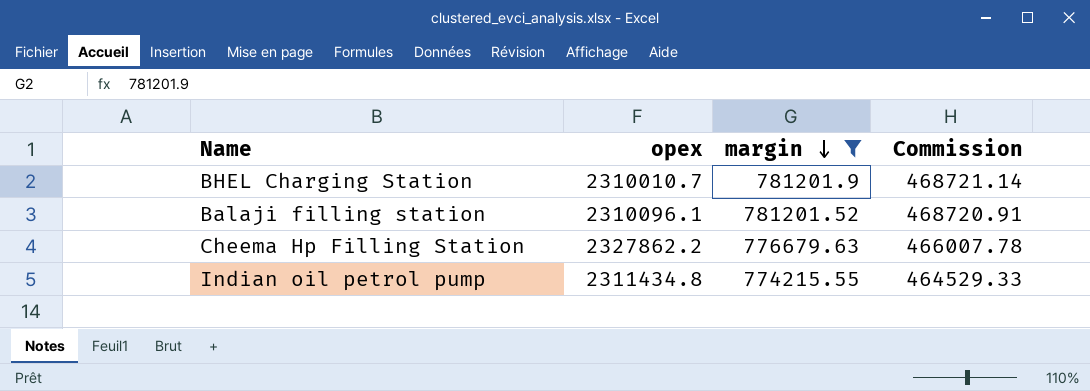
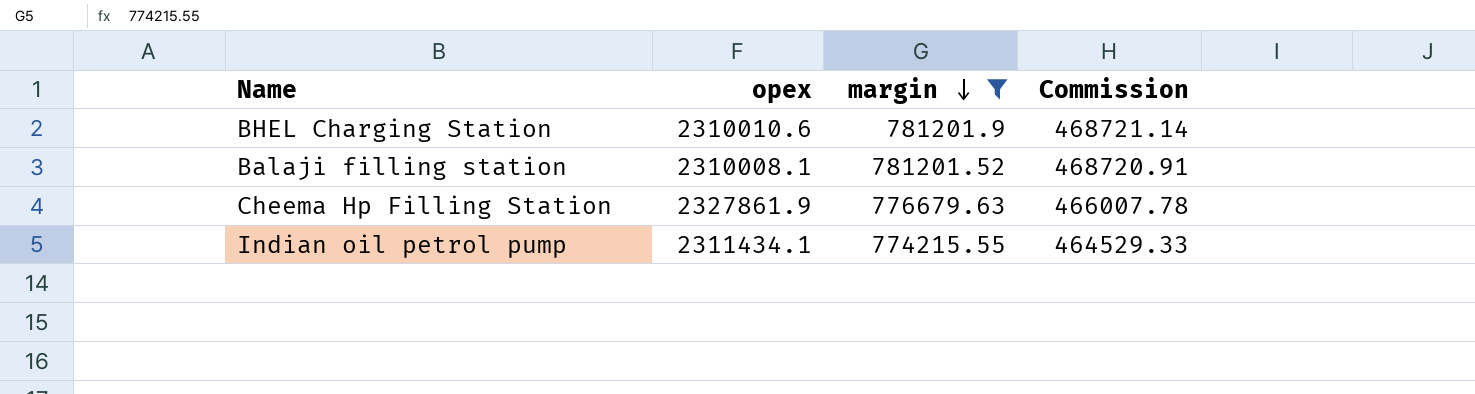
BHEL Charging Station | opex: 2310010.7 -> 2310010.6
Balaji filling station | opex: 2310096.1 -> 2310008.1
Cheema Hp Filling Station | opex: 2327862.2 -> 2327861.9
Indian oil petrol pump | opex: 2311434.8 -> 2311434.1

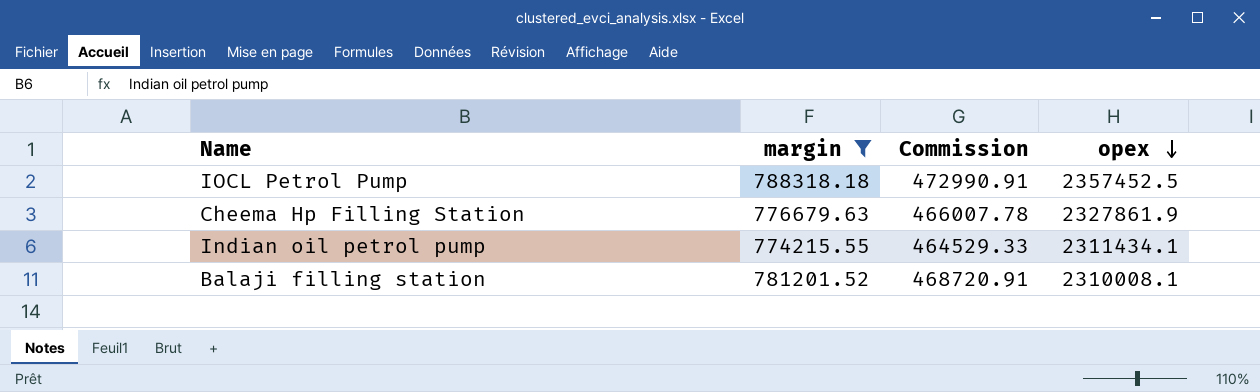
row order: margin descending -> opex descending
column opex | position: 2 -> 4
row BHEL Charging Station: 2310010.6 | 781201.9 | 468721.14 -> none
row IOCL Petrol Pump: none -> 788318.18 | 472990.91 | 2357452.5

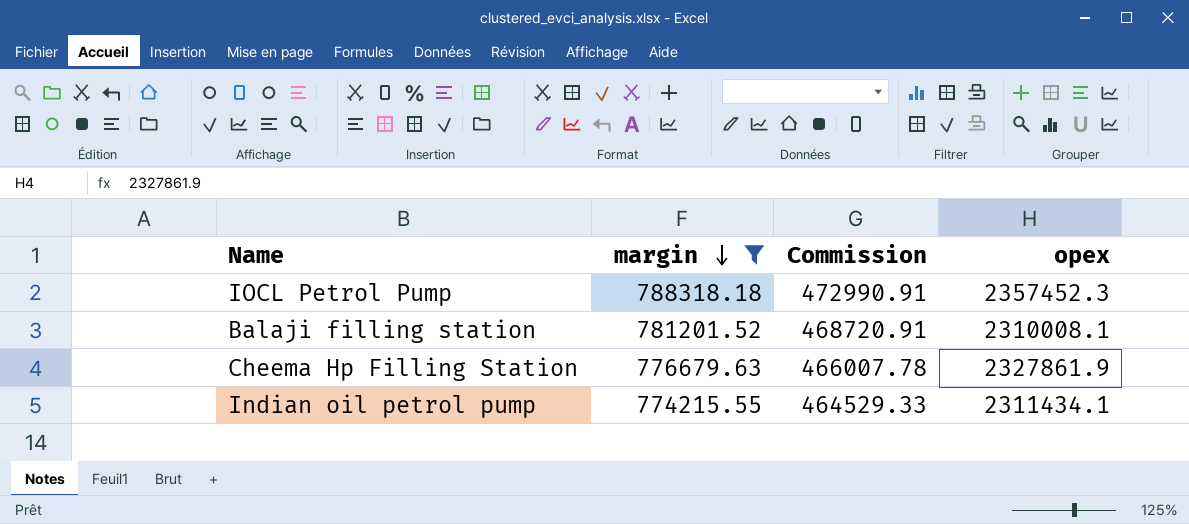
row order: opex descending -> margin descending
IOCL Petrol Pump | opex: 2357452.5 -> 2357452.3

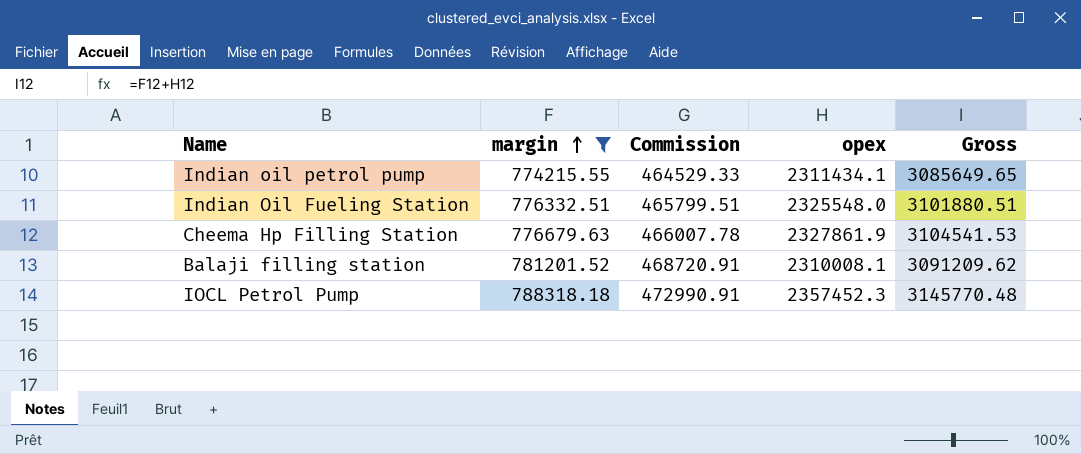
row order: margin descending -> margin ascending
column Gross | formula: none -> [margin] + [opex]
row Indian Oil Fueling Station: none -> 776332.51 | 465799.51 | 2325548.0 | 3101880.51

